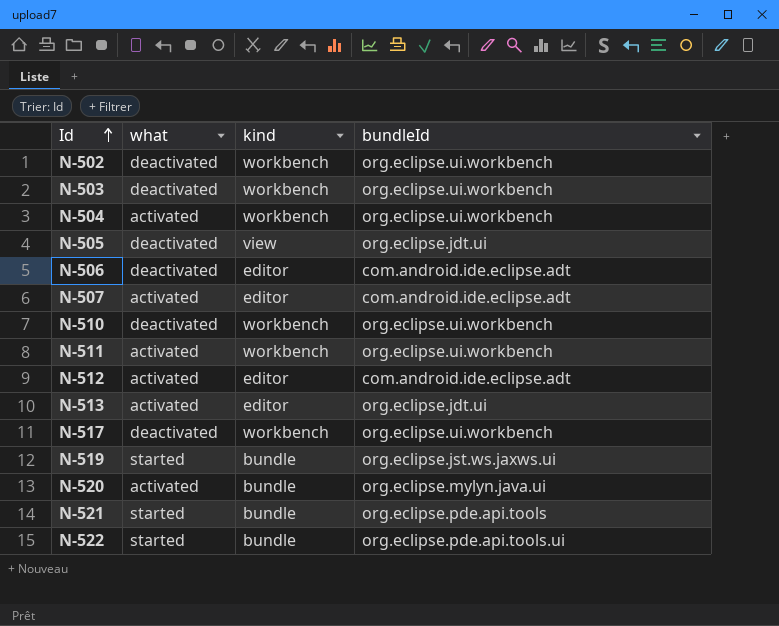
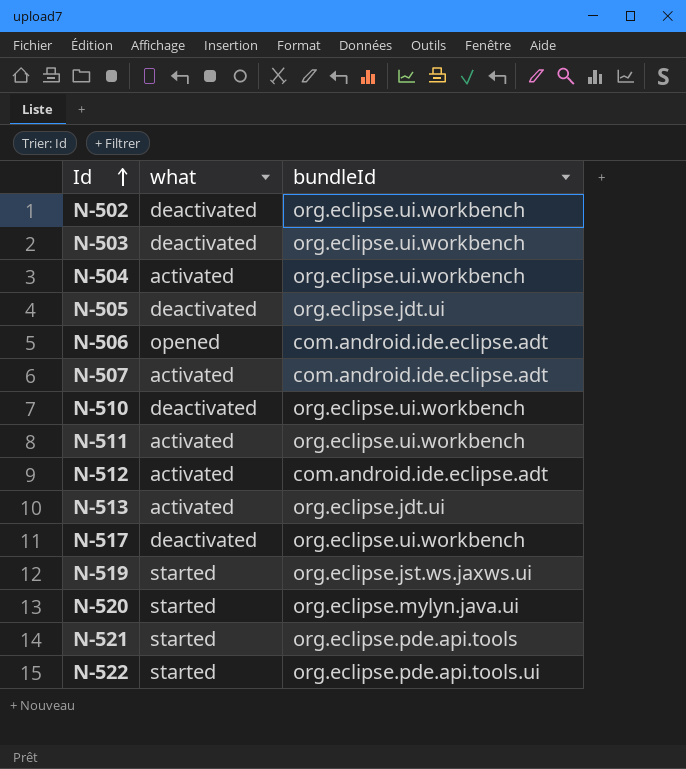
column kind | position: 3 -> none
N-506 | what: deactivated -> opened
N-520 | what: activated -> started

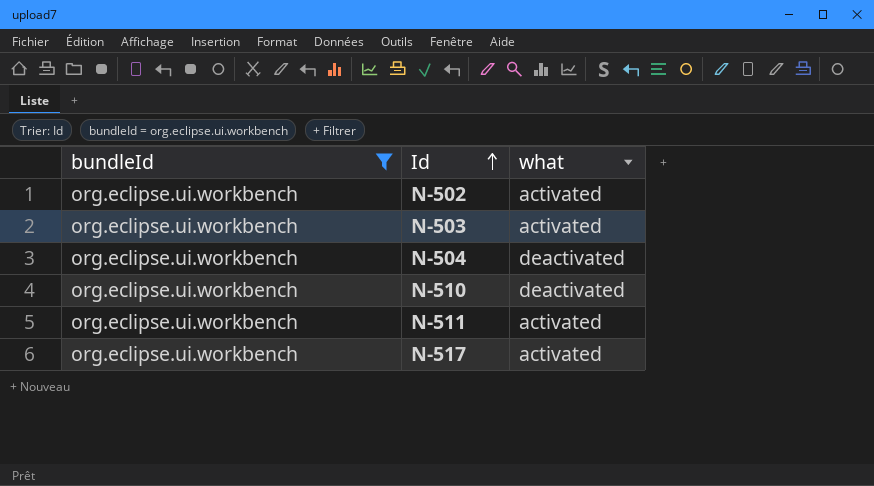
filter: none -> bundleId = org.eclipse.ui.workbench
column bundleId | position: 3 -> 1
N-502 | what: deactivated -> activated
N-503 | what: deactivated -> activated
N-504 | what: activated -> deactivated
N-517 | what: deactivated -> activated

